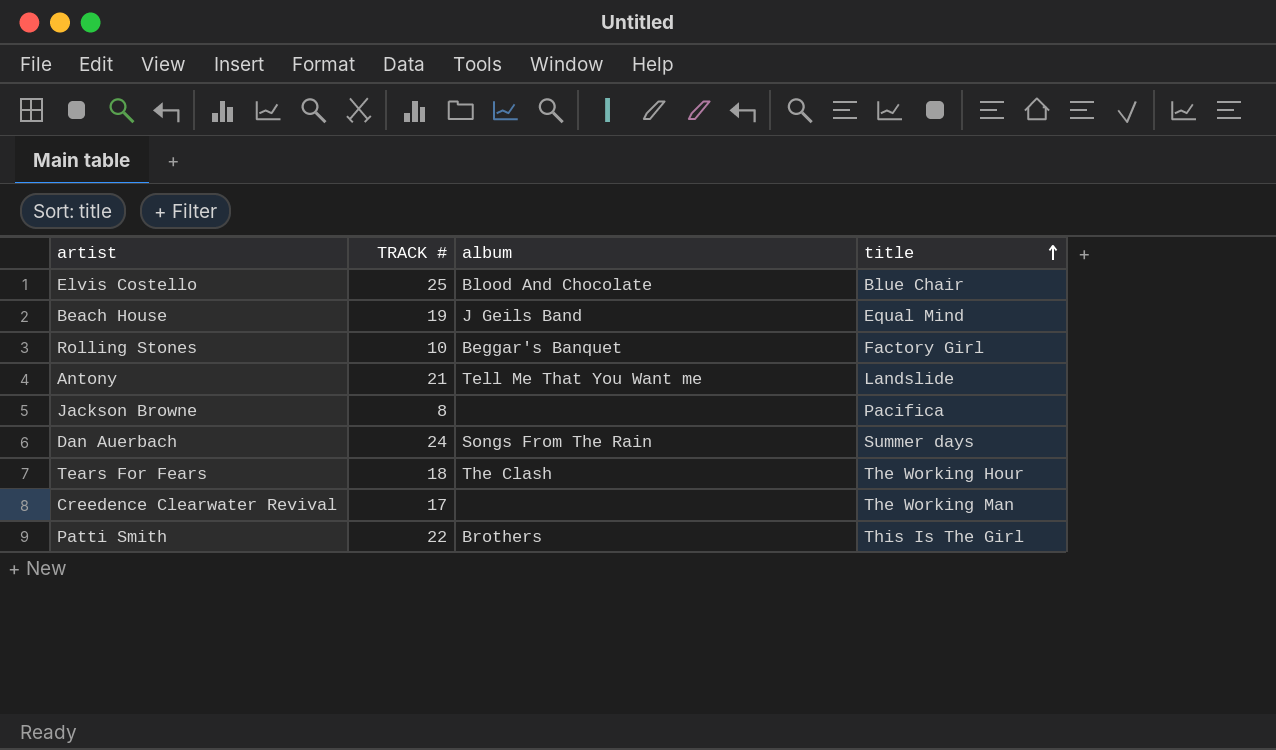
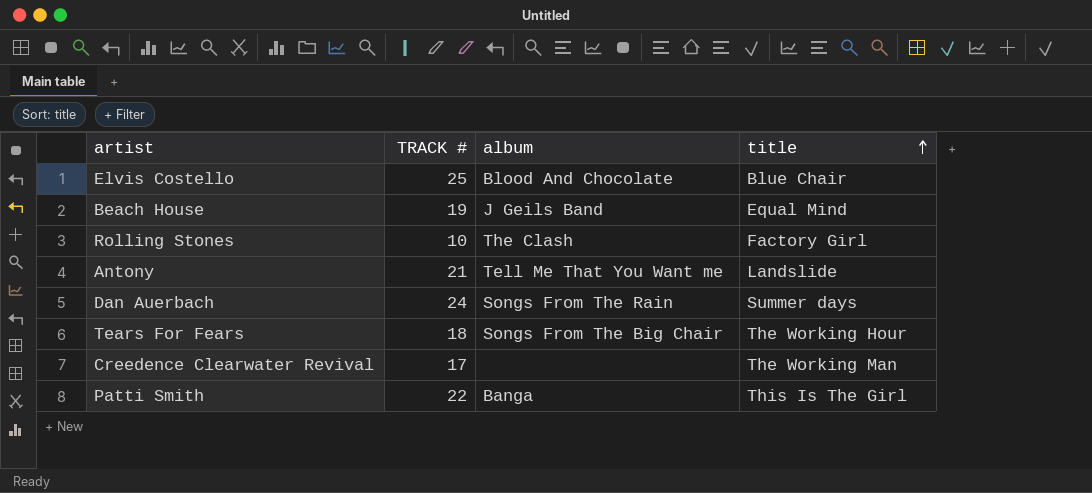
row Jackson Browne: 8 | none | Pacifica -> none
Rolling Stones | album: Beggar's Banquet -> The Clash
Tears For Fears | album: The Clash -> Songs From The Big Chair
Patti Smith | album: Brothers -> Banga

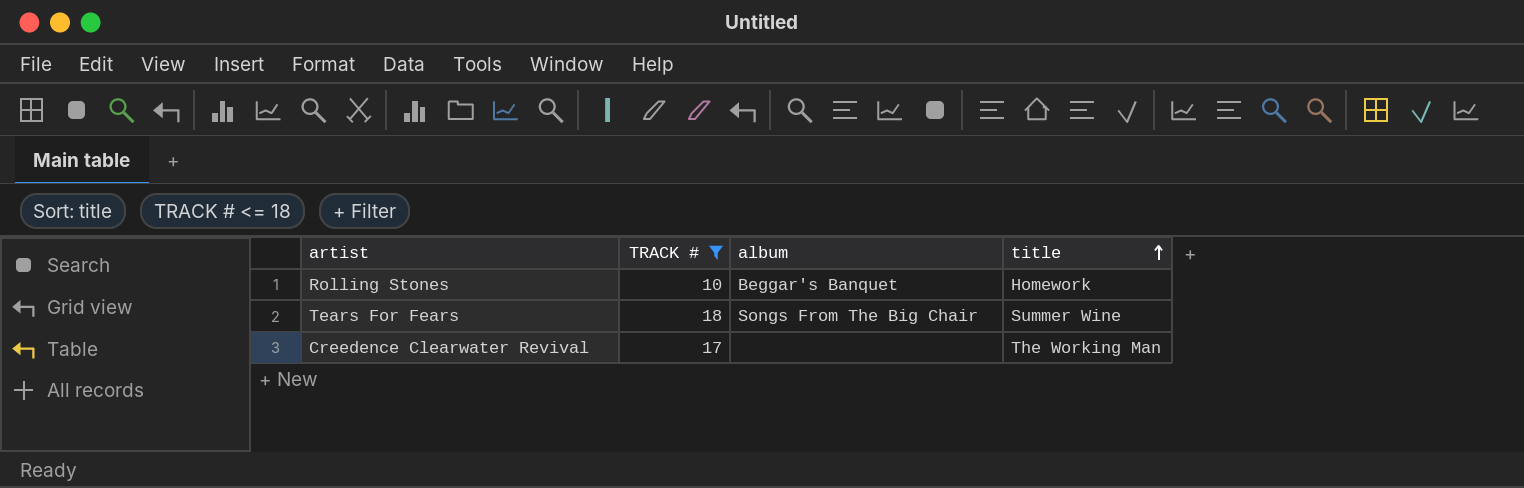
filter: none -> TRACK # <= 18
Rolling Stones | album: The Clash -> Beggar's Banquet
Rolling Stones | title: Factory Girl -> Homework
Tears For Fears | title: The Working Hour -> Summer Wine

